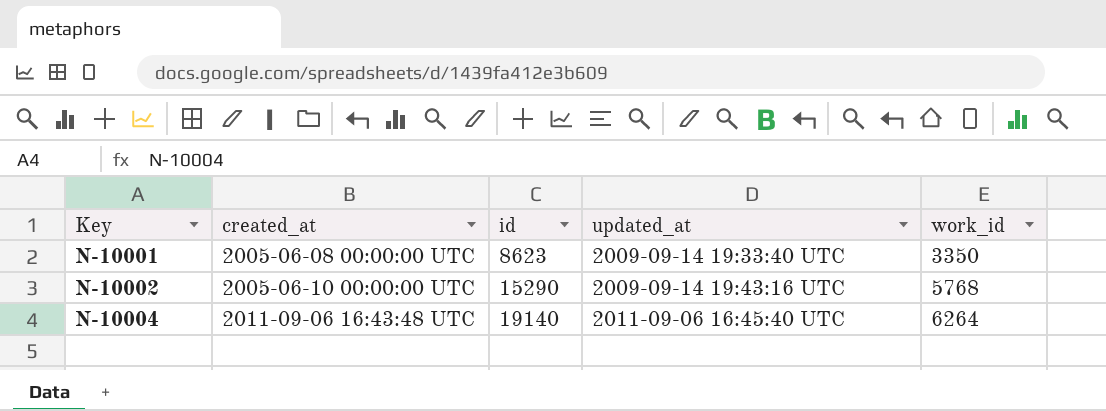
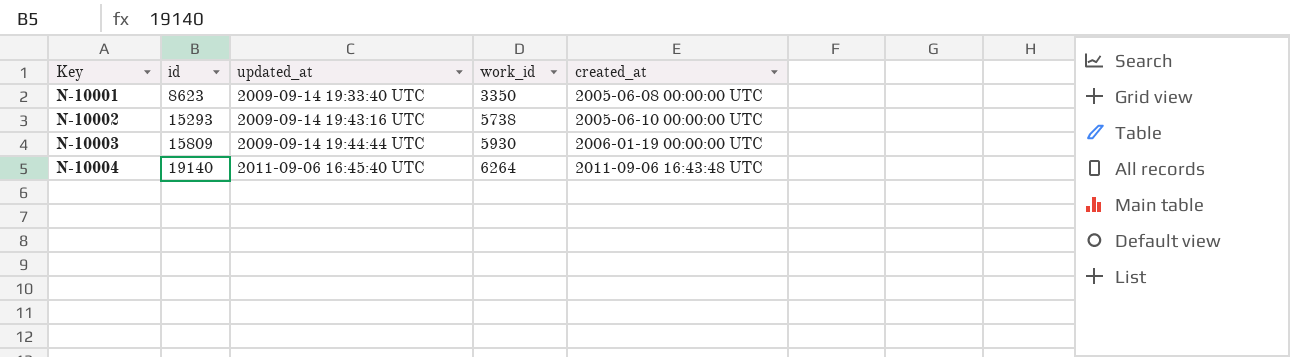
column created_at | position: 2 -> 5
N-10002 | id: 15290 -> 15293
N-10002 | work_id: 5768 -> 5738
row N-10003: none -> 15809 | 2009-09-14 19:44:44 UTC | 5930 | 2006-01-19 00:00:00 UTC

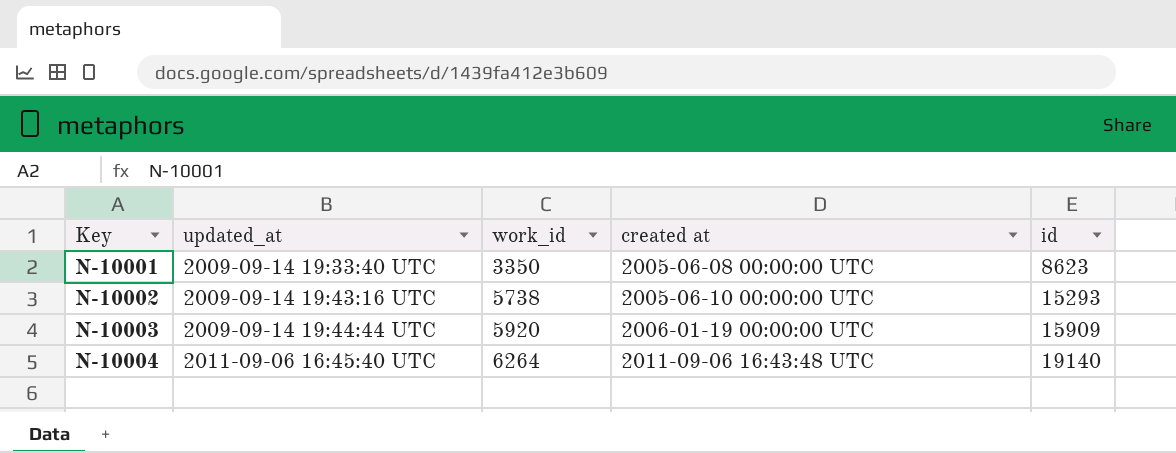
column name: created_at -> created at
column id | position: 2 -> 5
N-10003 | work_id: 5930 -> 5920
N-10003 | id: 15809 -> 15909

